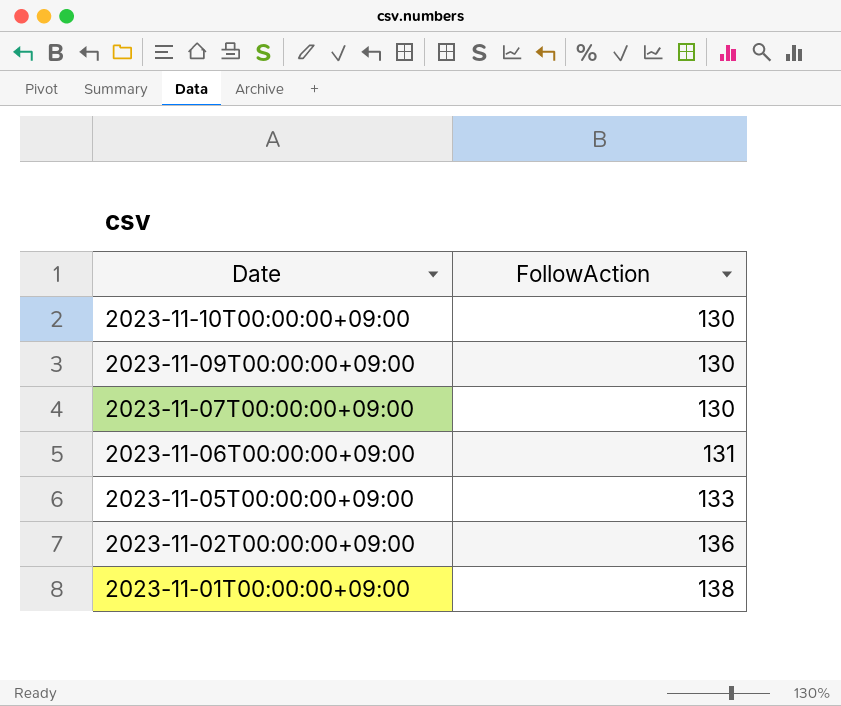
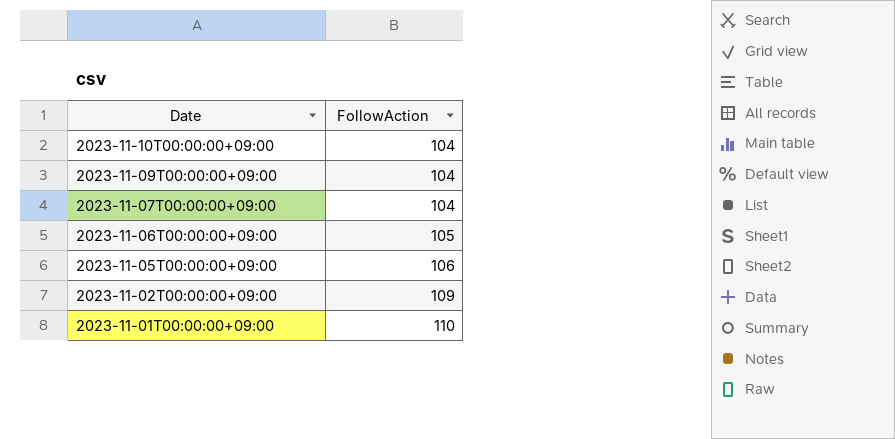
2023-11-10T00:00:00+09:00 | FollowAction: 130 -> 104
2023-11-09T00:00:00+09:00 | FollowAction: 130 -> 104
2023-11-07T00:00:00+09:00 | FollowAction: 130 -> 104
2023-11-06T00:00:00+09:00 | FollowAction: 131 -> 105
2023-11-05T00:00:00+09:00 | FollowAction: 133 -> 106
2023-11-02T00:00:00+09:00 | FollowAction: 136 -> 109
2023-11-01T00:00:00+09:00 | FollowAction: 138 -> 110

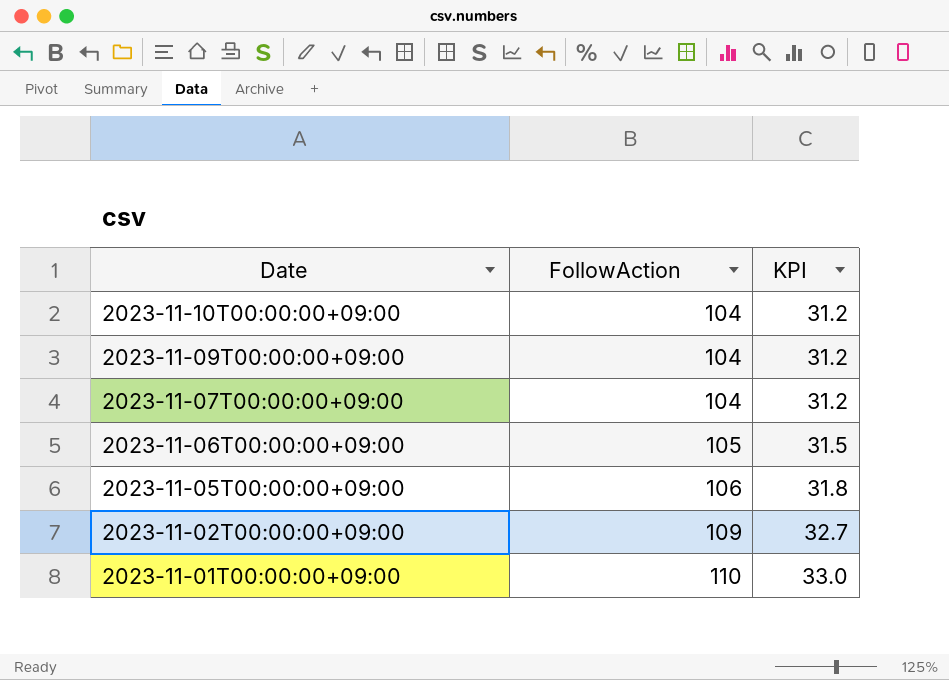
column KPI | formula: none -> [FollowAction] * 0.3

